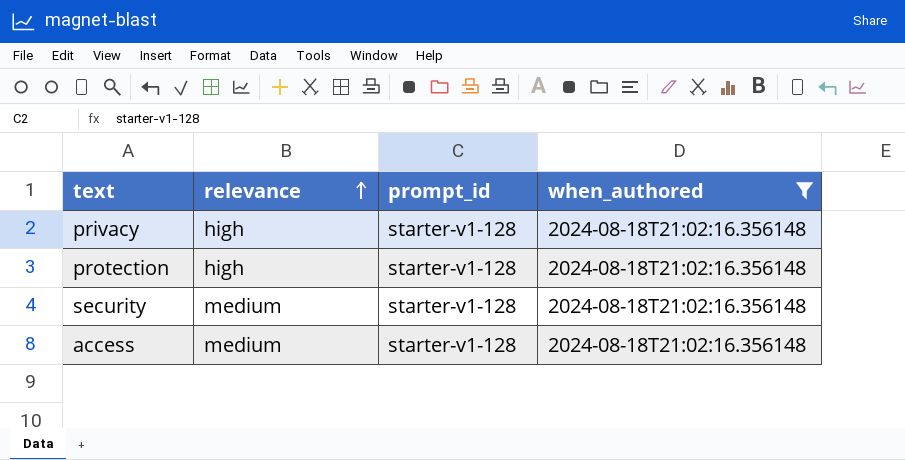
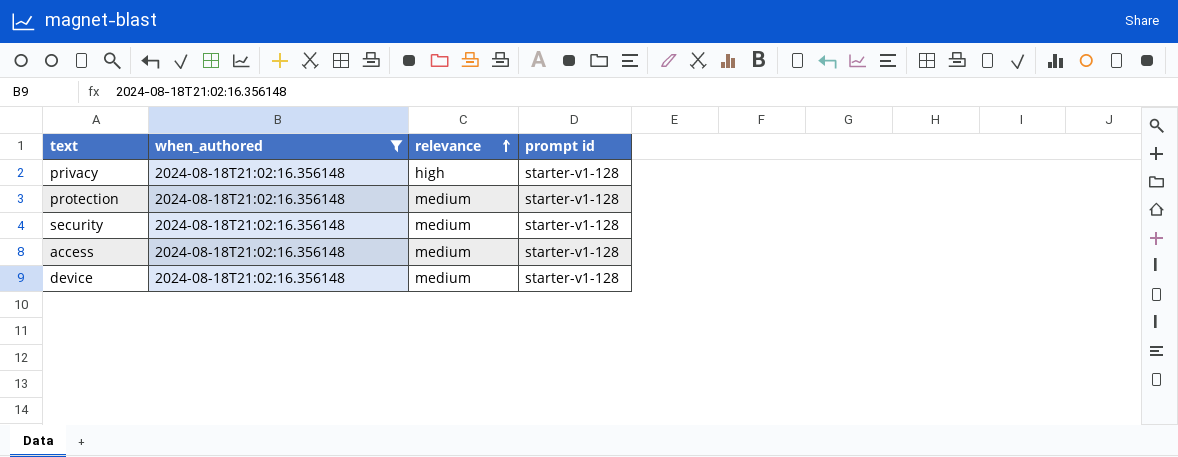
column when_authored | position: 4 -> 2
column name: prompt_id -> prompt id
protection | relevance: high -> medium
row device: none -> 2024-08-18T21:02:16.356148 | medium | starter-v1-128

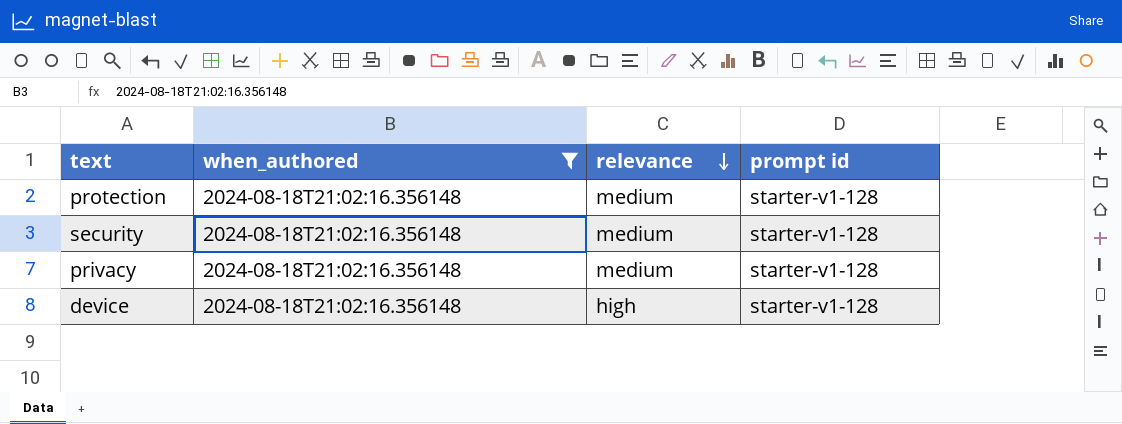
row order: relevance ascending -> relevance descending
row access: 2024-08-18T21:02:16.356148 | medium | starter-v1-128 -> none
privacy | relevance: high -> medium
device | relevance: medium -> high

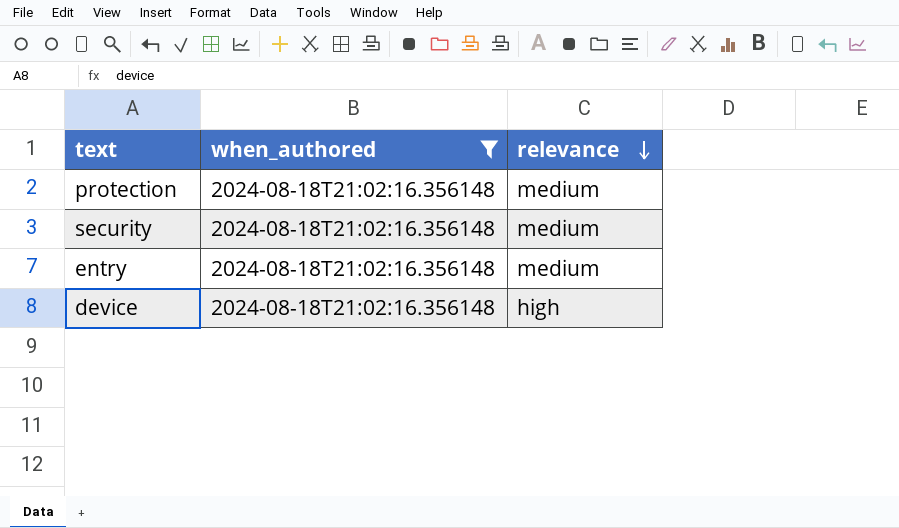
column prompt id | position: 4 -> none
row privacy: 2024-08-18T21:02:16.356148 | medium | starter-v1-128 -> none
row entry: none -> 2024-08-18T21:02:16.356148 | medium

